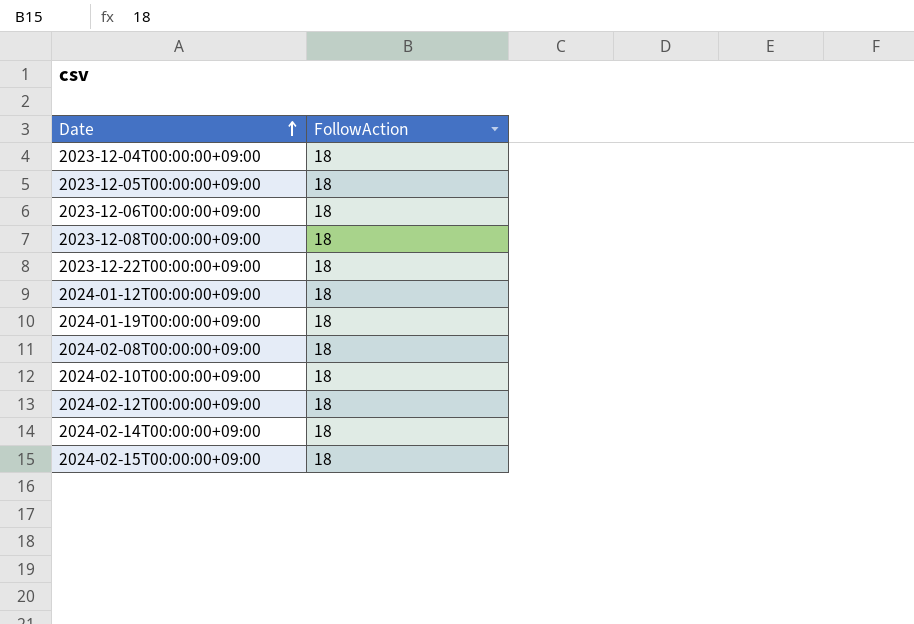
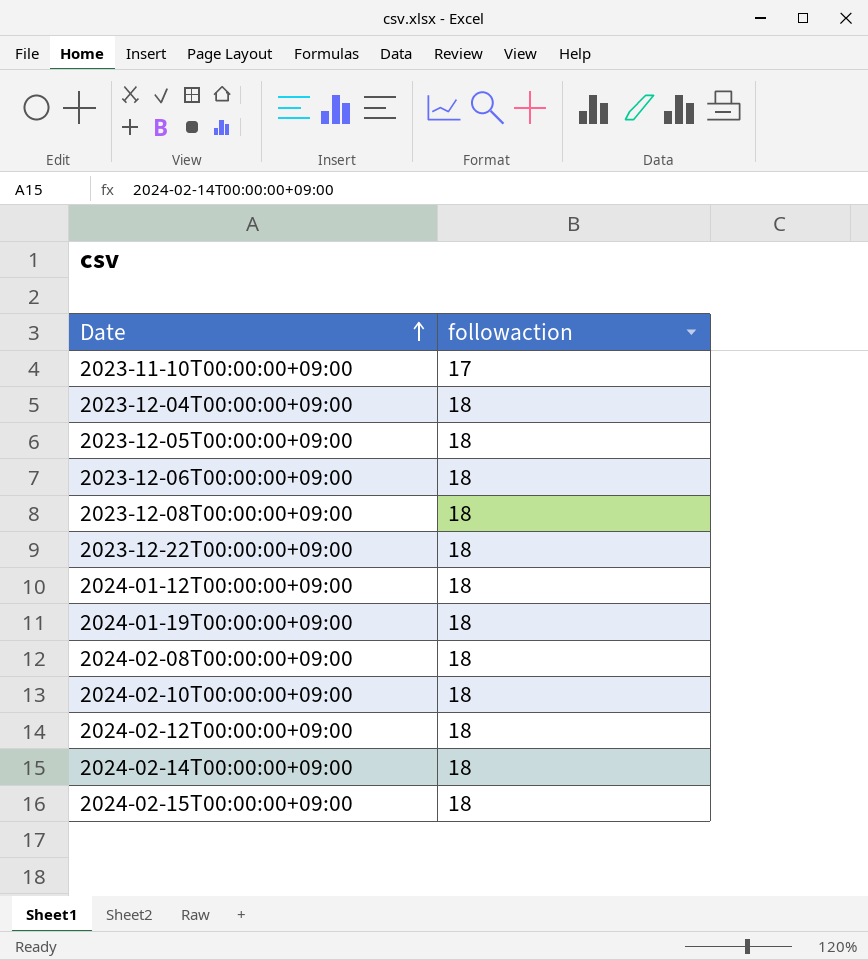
column name: FollowAction -> followaction
row 2023-11-10T00:00:00+09:00: none -> 17

